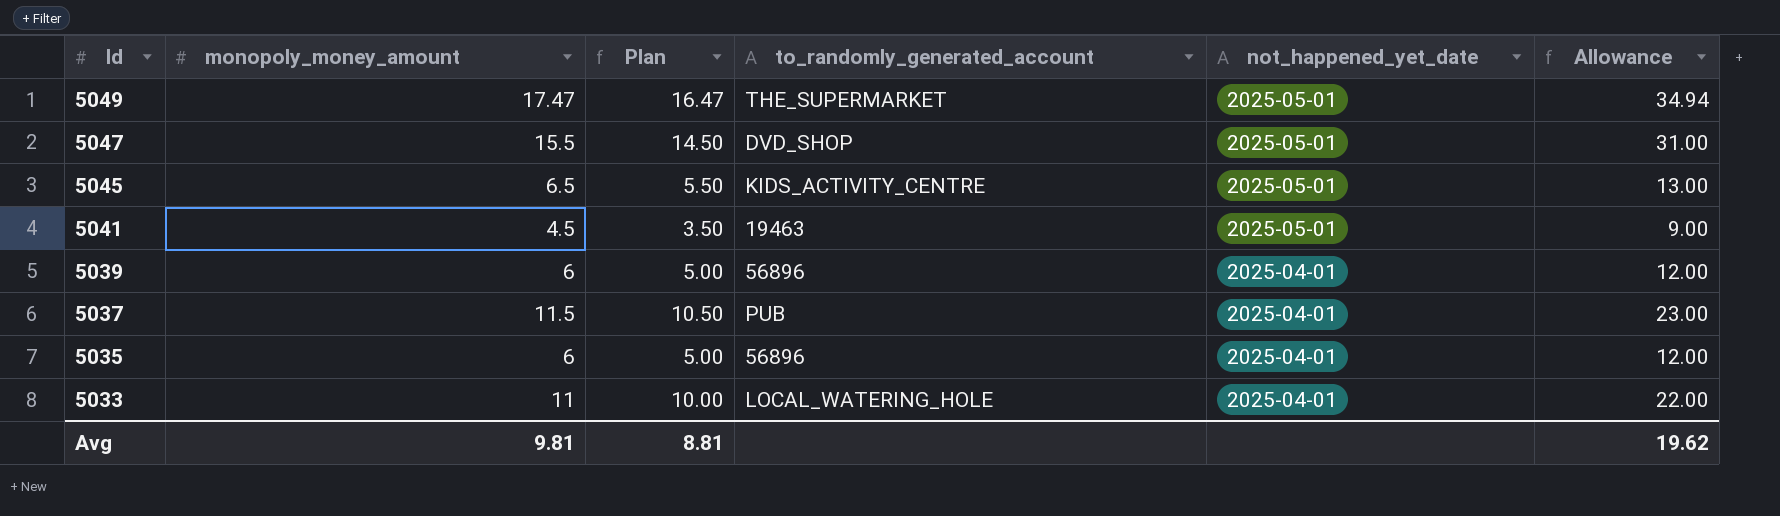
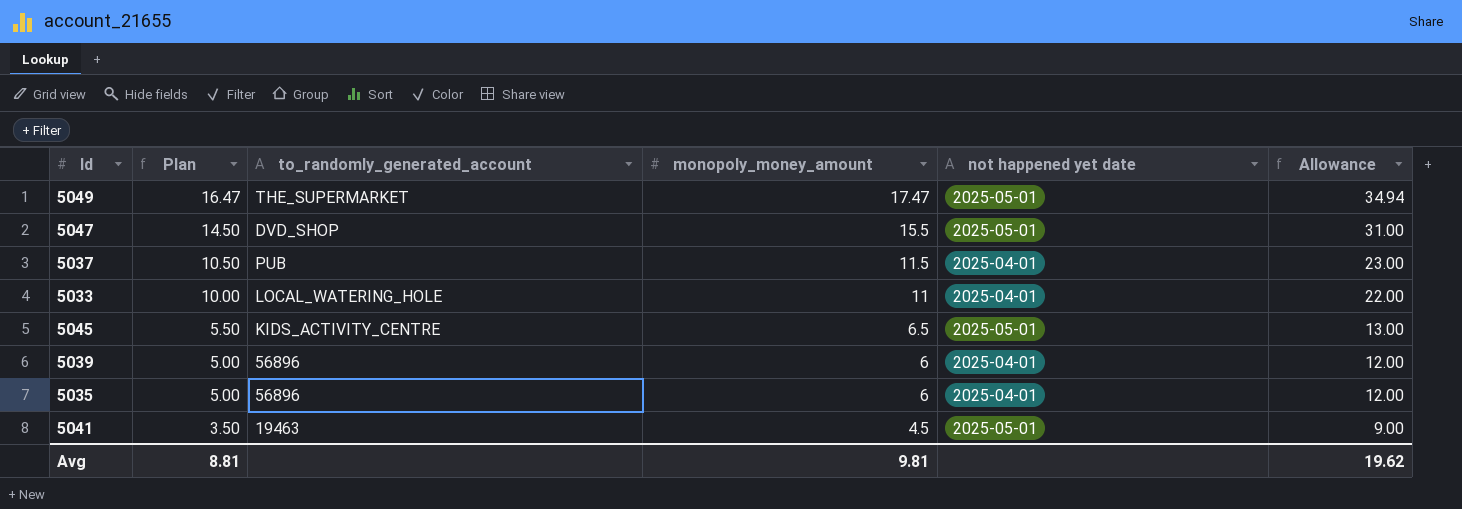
row order: Id descending -> Plan descending
column monopoly_money_amount | position: 2 -> 4
column name: not_happened_yet_date -> not happened yet date

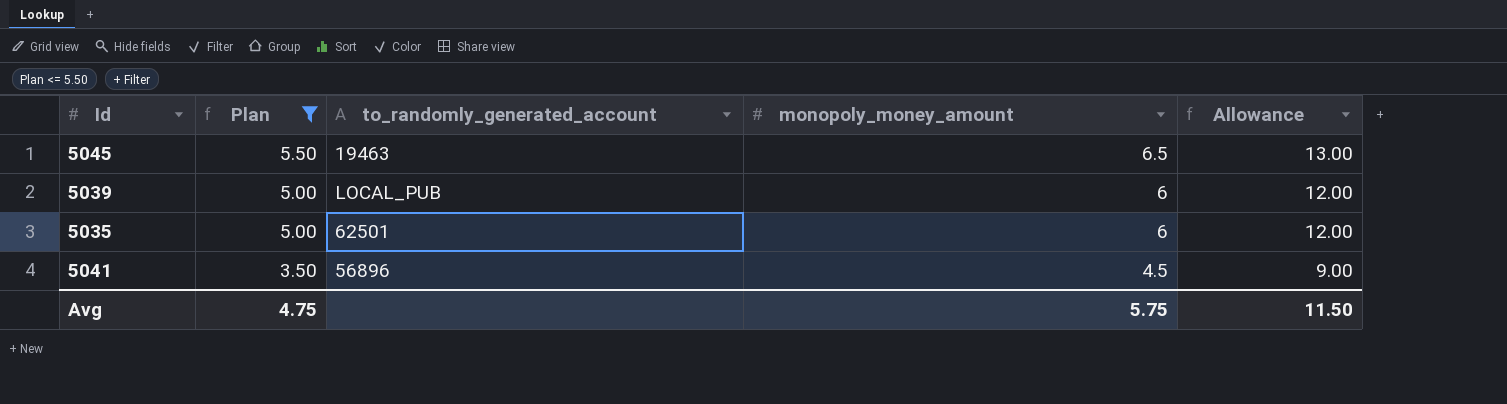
filter: none -> Plan <= 5.50
column not happened yet date | position: 5 -> none
5045 | to_randomly_generated_account: KIDS_ACTIVITY_CENTRE -> 19463
5039 | to_randomly_generated_account: 56896 -> LOCAL_PUB
5035 | to_randomly_generated_account: 56896 -> 62501
5041 | to_randomly_generated_account: 19463 -> 56896
Avg | Plan: 8.81 -> 4.75
Avg | monopoly_money_amount: 9.81 -> 5.75
Avg | Allowance: 19.62 -> 11.50

